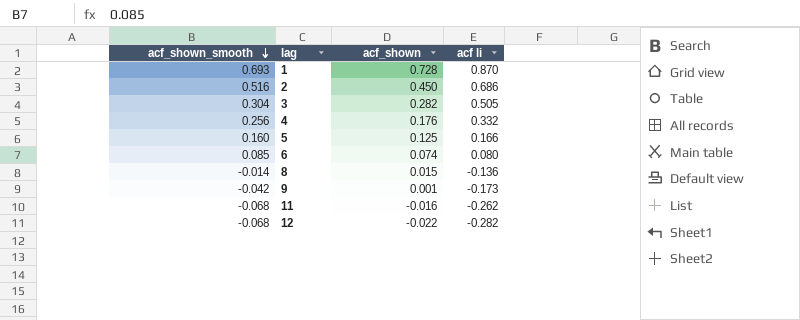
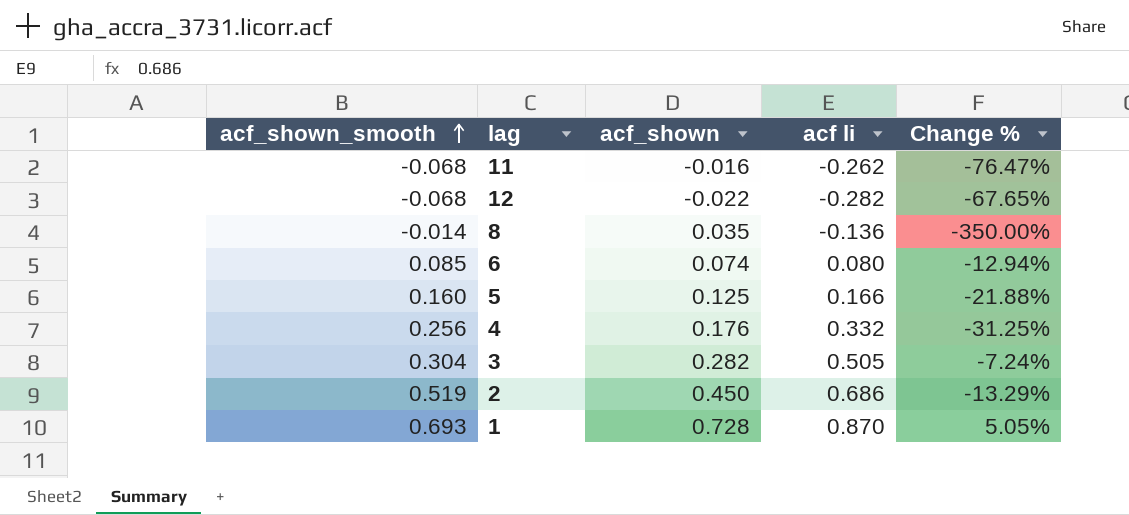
row order: acf_shown_smooth descending -> acf_shown_smooth ascending
column Change % | formula: none -> ([acf_shown] - [acf_shown_smooth]) / [acf_shown_smooth]
row 9: -0.042 | 0.001 | -0.173 -> none
8 | acf_shown: 0.015 -> 0.035
2 | acf_shown_smooth: 0.516 -> 0.519

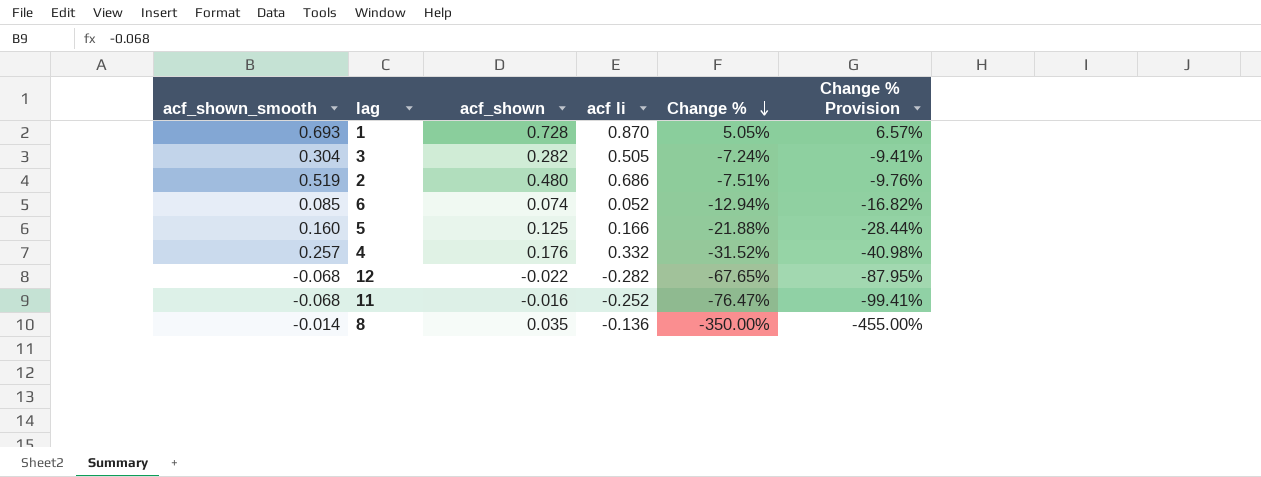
row order: acf_shown_smooth ascending -> Change % descending
column Change % Provision | formula: none -> [Change %] * 1.3
2 | acf_shown: 0.450 -> 0.480
2 | Change %: -13.29% -> -7.51%
6 | acf li: 0.080 -> 0.052
4 | acf_shown_smooth: 0.256 -> 0.257
4 | Change %: -31.25% -> -31.52%
11 | acf li: -0.262 -> -0.252

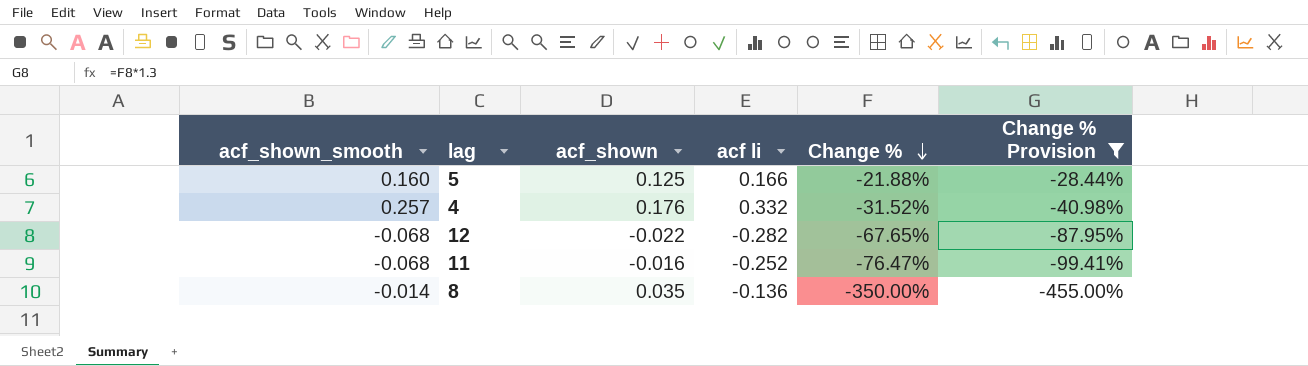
filter: none -> Change % Provision <= -28.44%

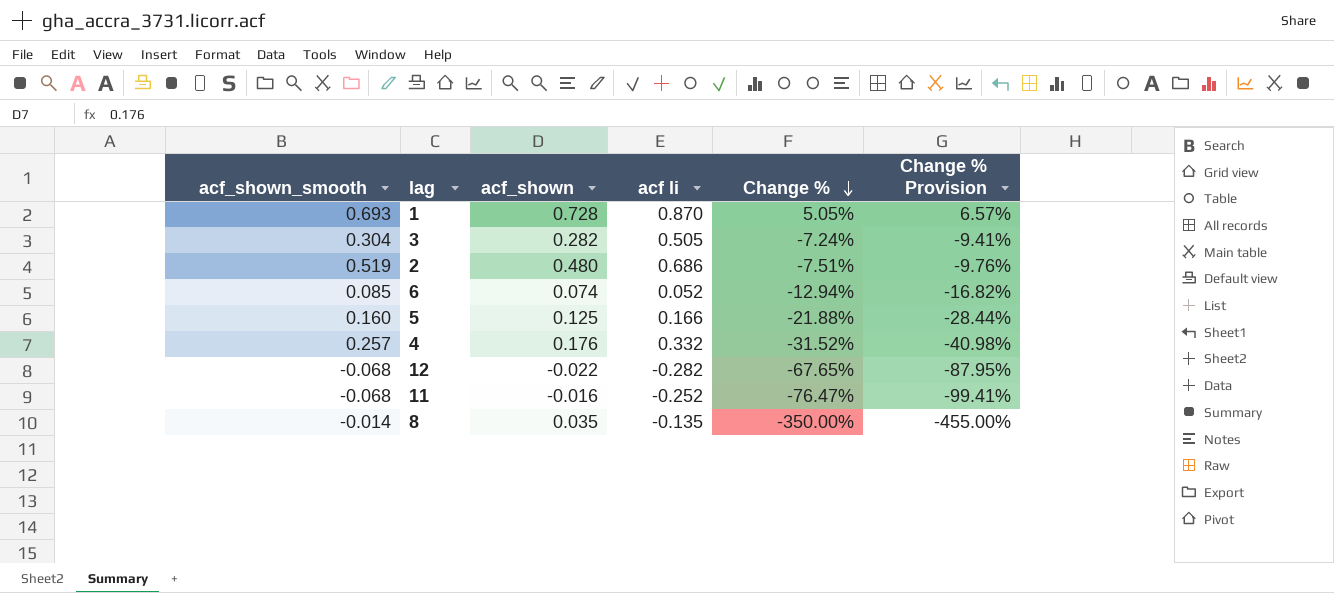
filter: Change % Provision <= -28.44% -> none
8 | acf li: -0.136 -> -0.135

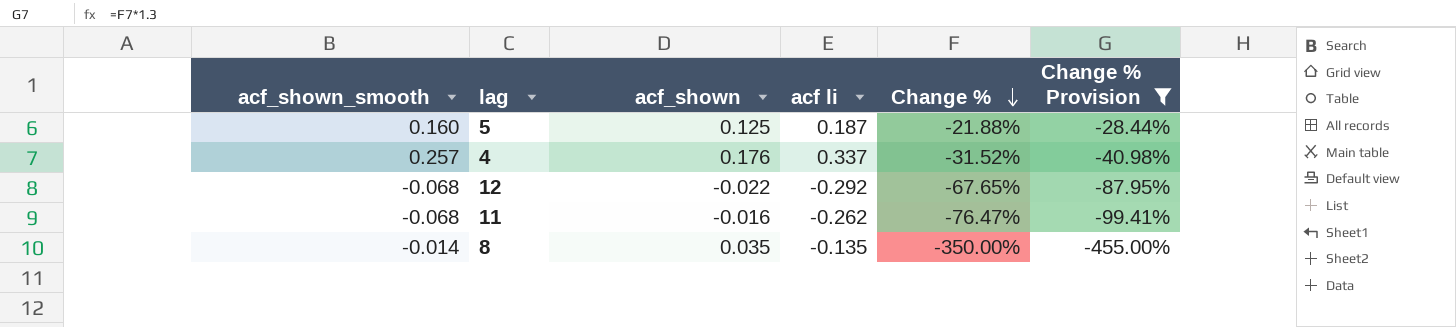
filter: none -> Change % Provision <= -28.44%
5 | acf li: 0.166 -> 0.187
4 | acf li: 0.332 -> 0.337
12 | acf li: -0.282 -> -0.292
11 | acf li: -0.252 -> -0.262

